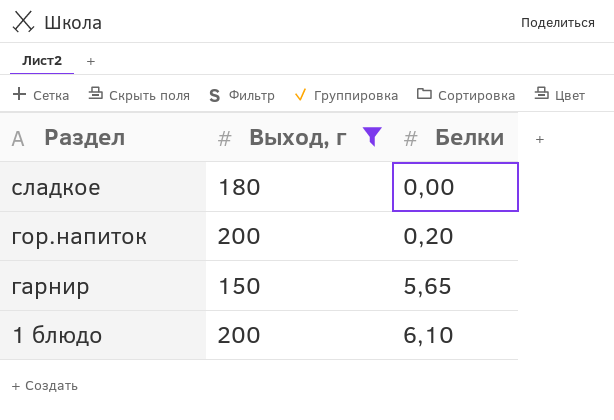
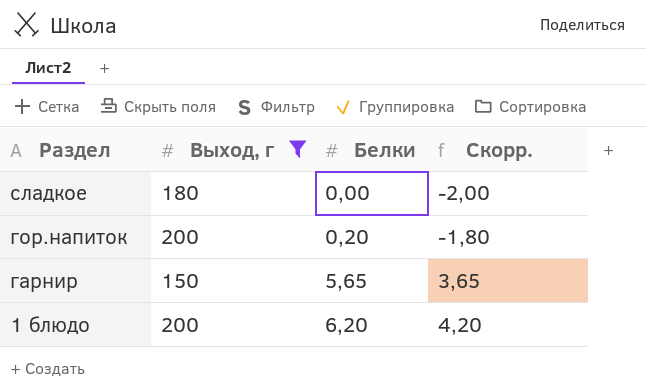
column Скорр. | formula: none -> [Белки] - 2
1 блюдо | Белки: 6,10 -> 6,20

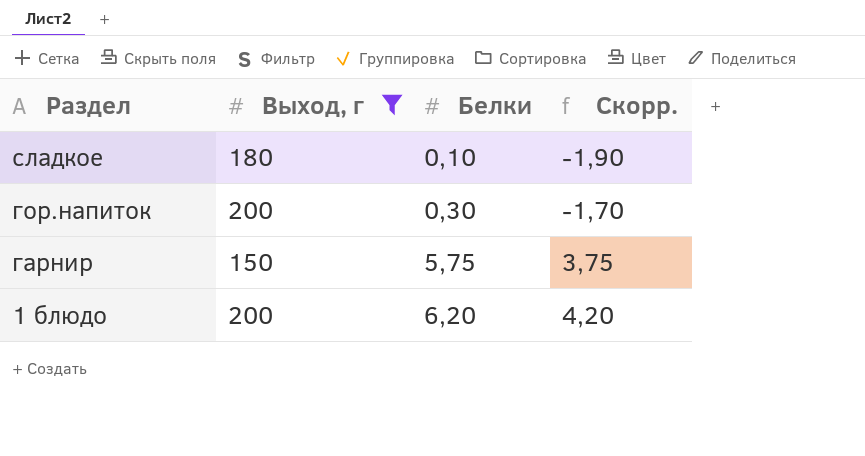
сладкое | Белки: 0,00 -> 0,10
сладкое | Скорр.: -2,00 -> -1,90
гор.напиток | Белки: 0,20 -> 0,30
гор.напиток | Скорр.: -1,80 -> -1,70
гарнир | Белки: 5,65 -> 5,75
гарнир | Скорр.: 3,65 -> 3,75

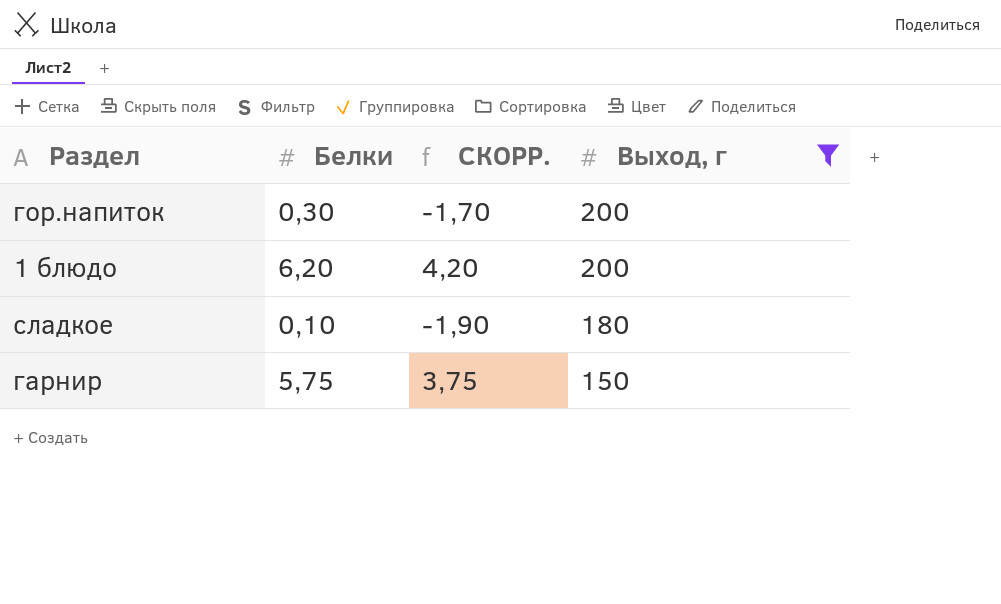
row order: Раздел descending -> Выход, г descending
column name: Скорр. -> СКОРР.
column Выход, г | position: 2 -> 4

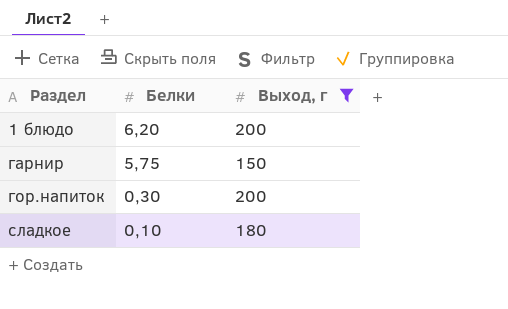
row order: Выход, г descending -> Раздел ascending
column СКОРР. | formula: [Белки] - 2 -> none

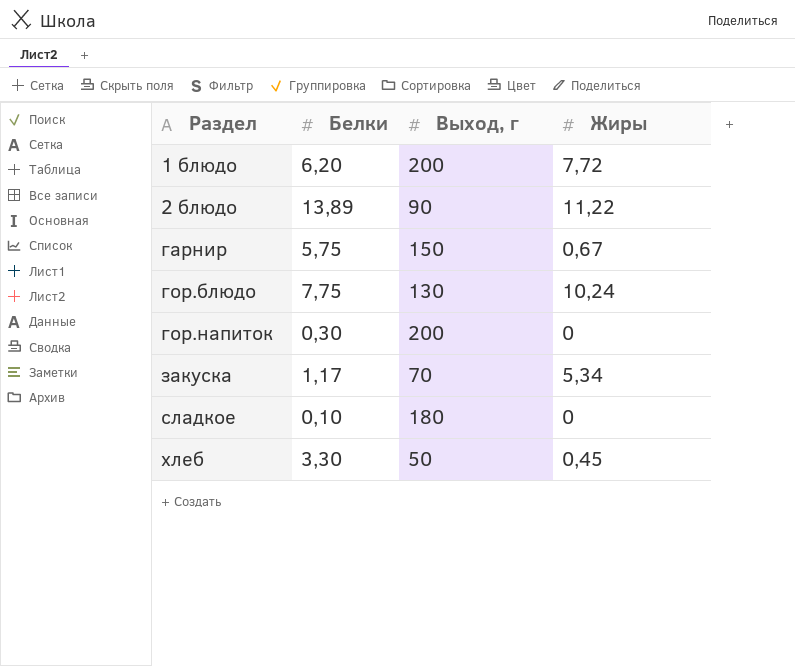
filter: Выход, г >= 150 -> none
column Жиры | position: none -> 4

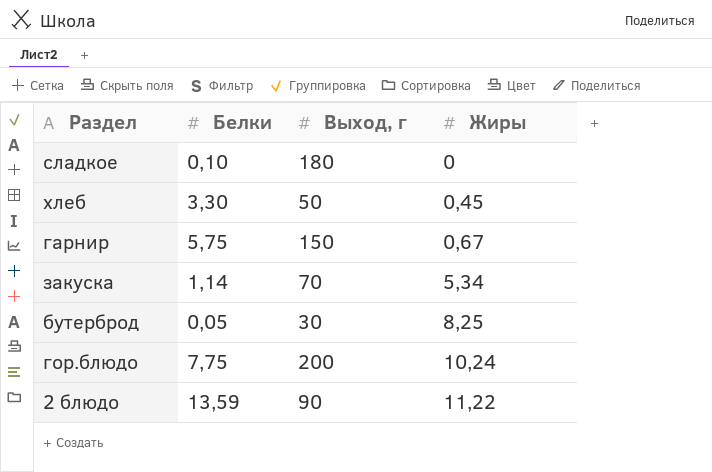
row order: Раздел ascending -> Жиры ascending
row 1 блюдо: 6,20 | 200 | 7,72 -> none
row гор.напиток: 0,30 | 200 | 0 -> none
закуска | Белки: 1,17 -> 1,14
row бутерброд: none -> 0,05 | 30 | 8,25
гор.блюдо | Выход, г: 130 -> 200
2 блюдо | Белки: 13,89 -> 13,59

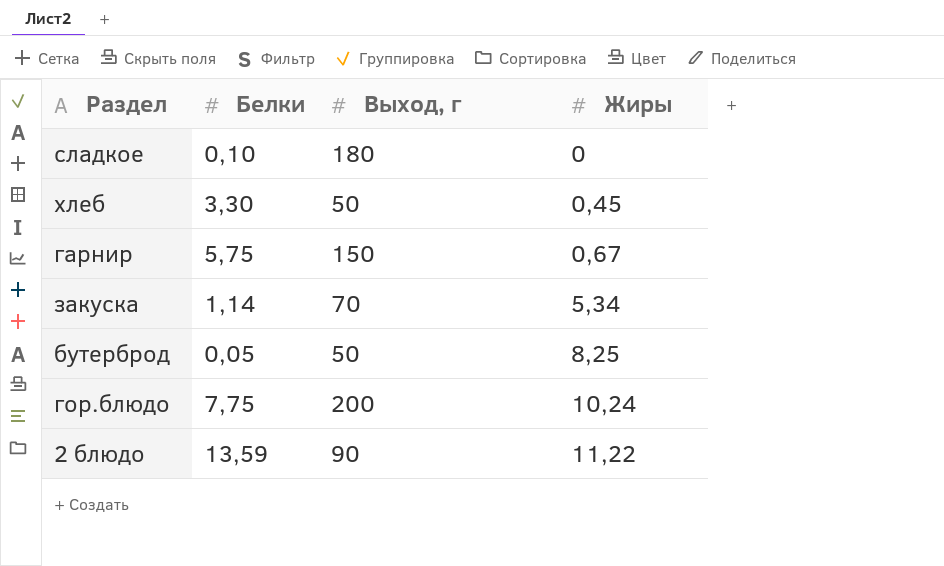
бутерброд | Выход, г: 30 -> 50

